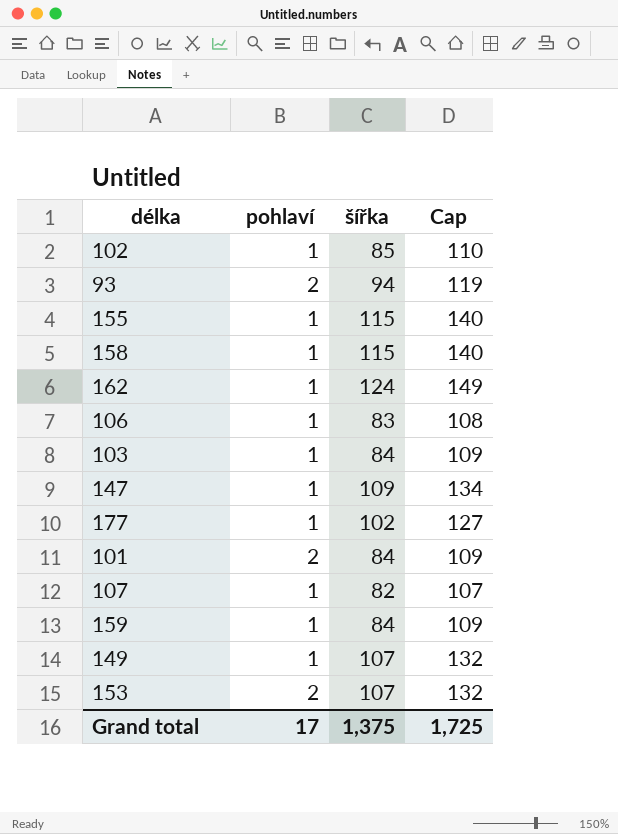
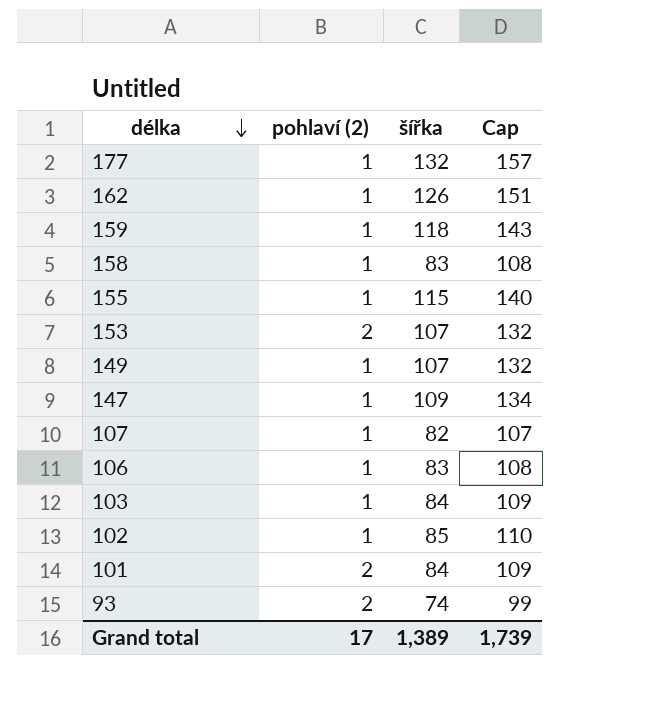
row order: none -> délka descending
column name: pohlaví -> pohlaví (2)
177 | šířka: 102 -> 132
177 | Cap: 127 -> 157
162 | šířka: 124 -> 126
162 | Cap: 149 -> 151
159 | šířka: 84 -> 118
159 | Cap: 109 -> 143
158 | šířka: 115 -> 83
158 | Cap: 140 -> 108
93 | šířka: 94 -> 74
93 | Cap: 119 -> 99
Grand total | šířka: 1,375 -> 1,389
Grand total | Cap: 1,725 -> 1,739

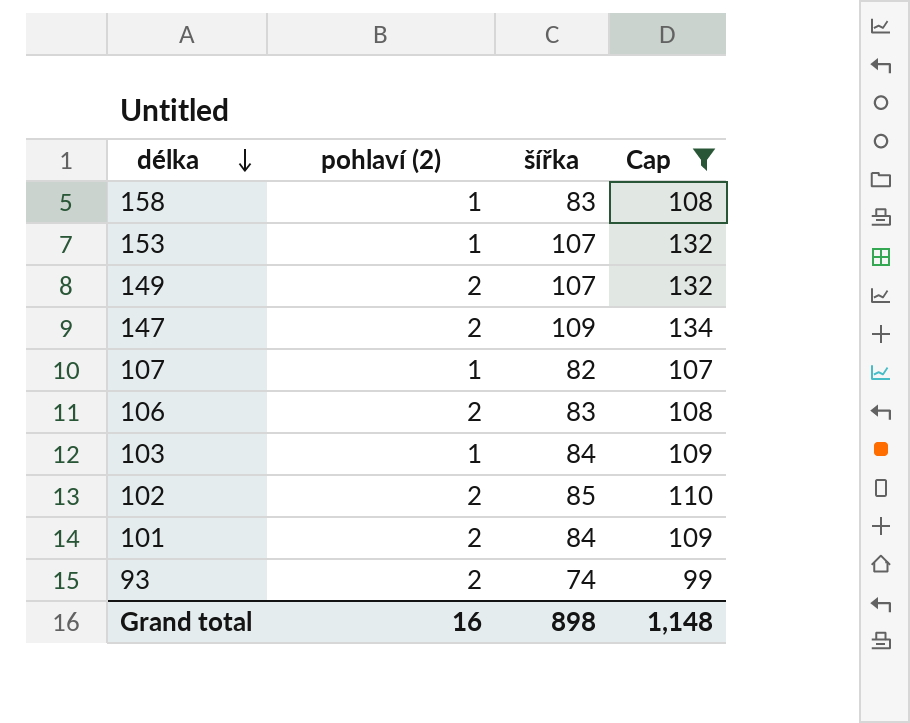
filter: none -> Cap <= 134
153 | pohlaví (2): 2 -> 1
149 | pohlaví (2): 1 -> 2
147 | pohlaví (2): 1 -> 2
106 | pohlaví (2): 1 -> 2
102 | pohlaví (2): 1 -> 2
Grand total | pohlaví (2): 17 -> 16
Grand total | šířka: 1,389 -> 898
Grand total | Cap: 1,739 -> 1,148

